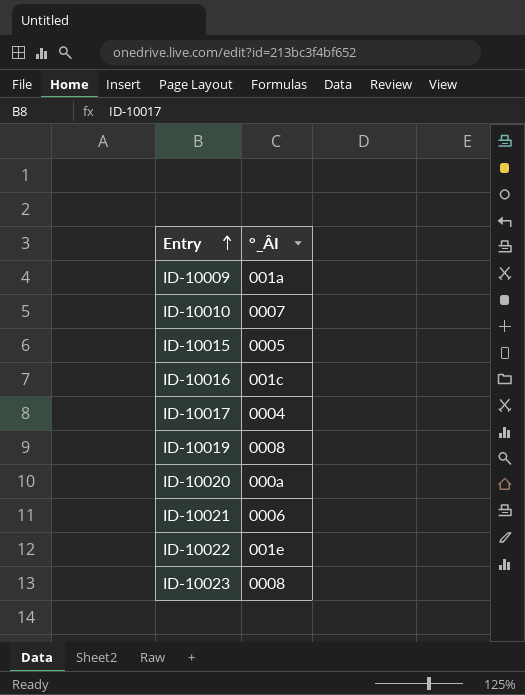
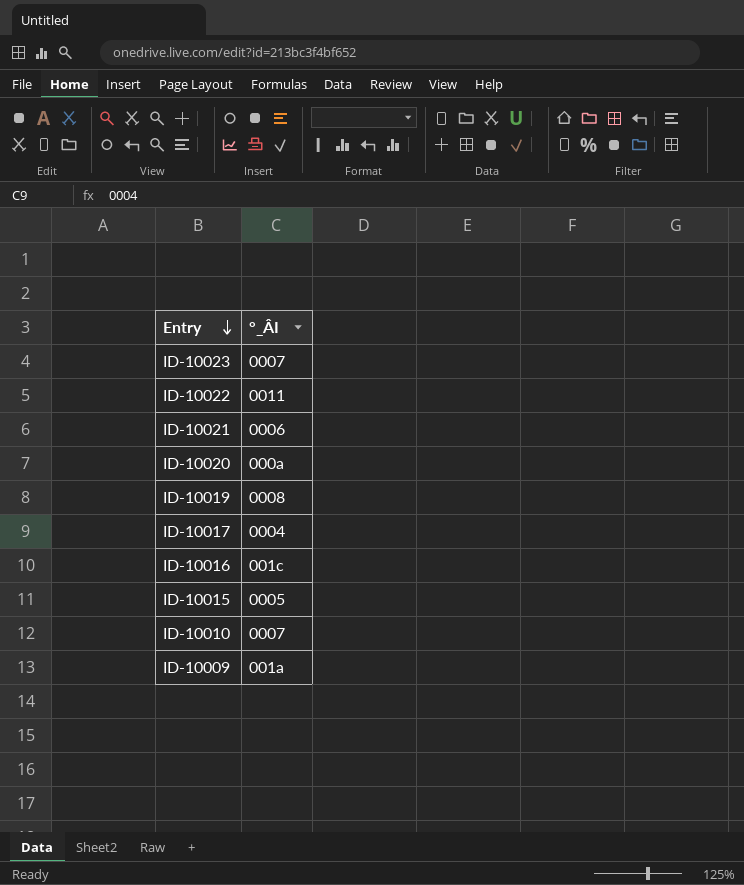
row order: Entry ascending -> Entry descending
ID-10023 | °_ÂI: 0008 -> 0007
ID-10022 | °_ÂI: 001e -> 0011

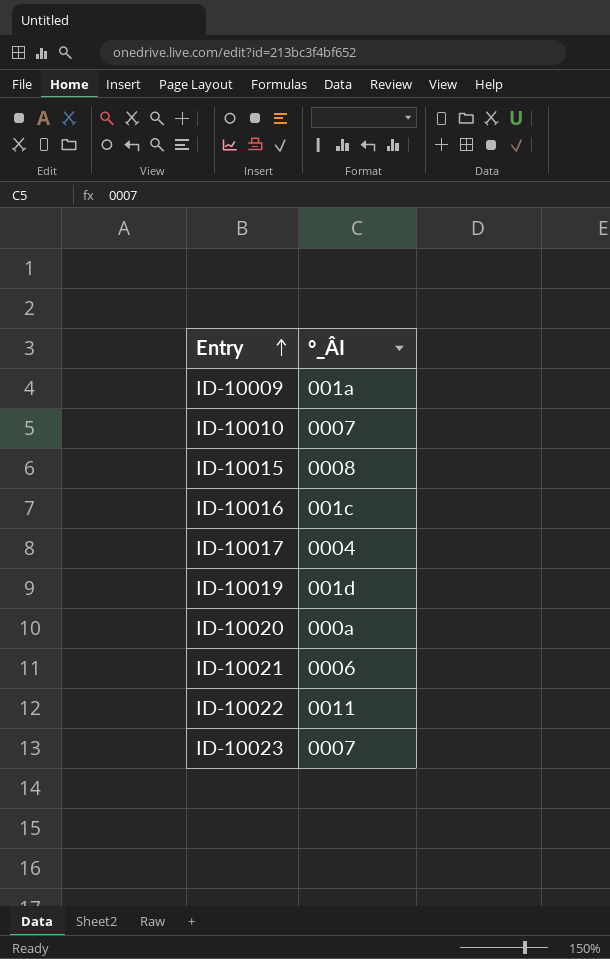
row order: Entry descending -> Entry ascending
ID-10015 | °_ÂI: 0005 -> 0008
ID-10019 | °_ÂI: 0008 -> 001d

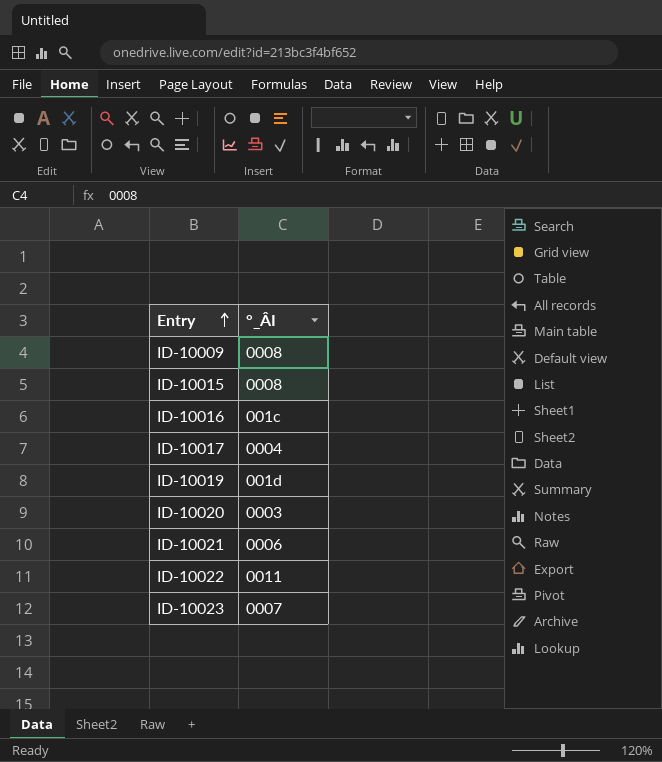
row ID-10010: 0007 -> none
ID-10009 | °_ÂI: 001a -> 0008
ID-10020 | °_ÂI: 000a -> 0003

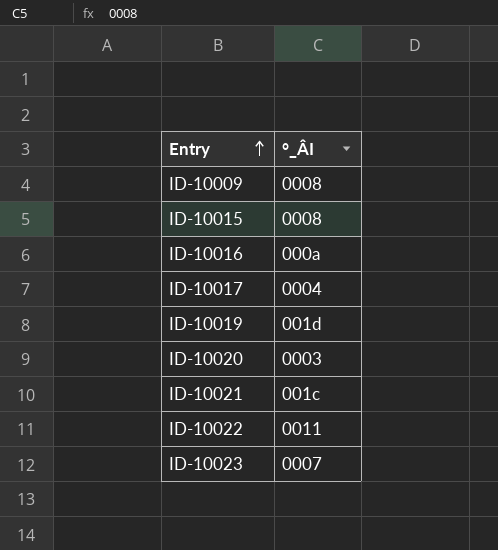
ID-10016 | °_ÂI: 001c -> 000a
ID-10021 | °_ÂI: 0006 -> 001c

